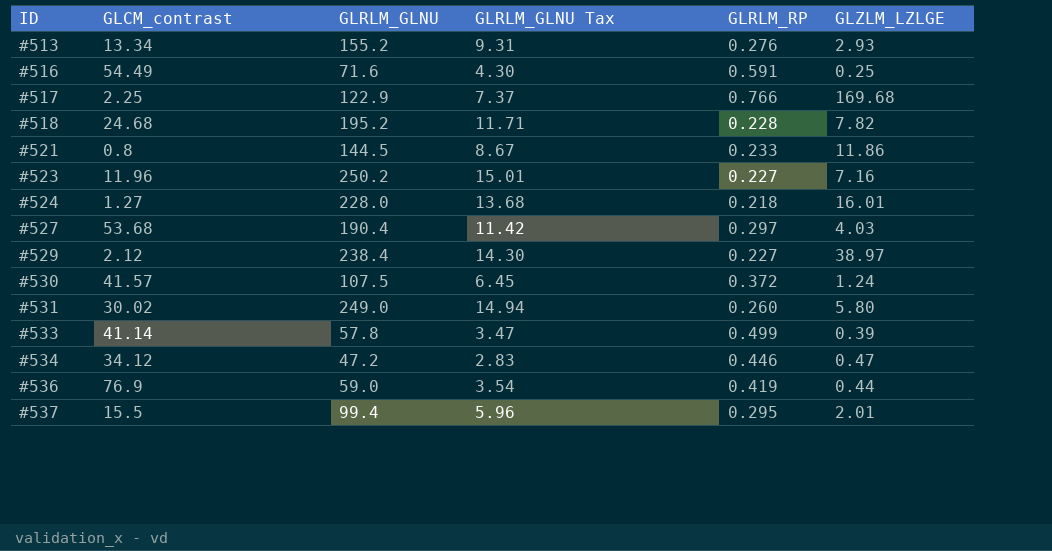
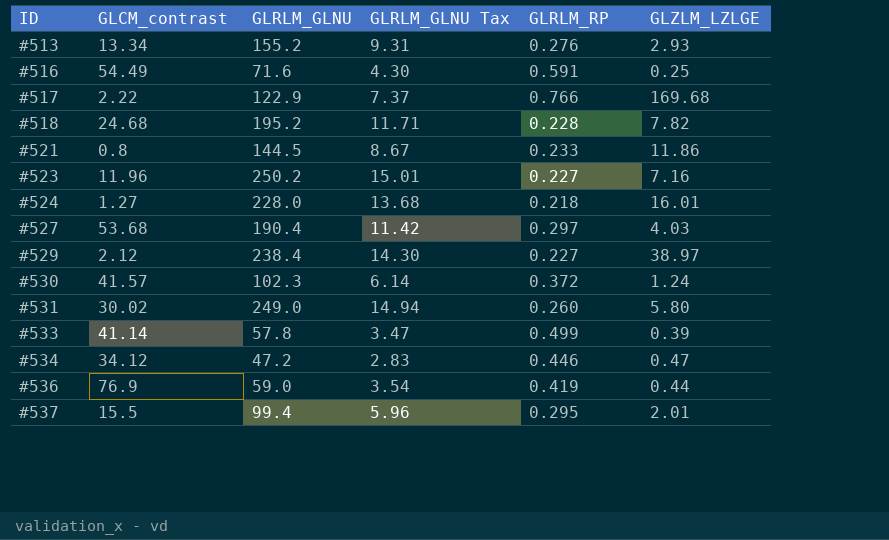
#517 | GLCM_contrast: 2.25 -> 2.22
#530 | GLRLM_GLNU: 107.5 -> 102.3
#530 | GLRLM_GLNU Tax: 6.45 -> 6.14

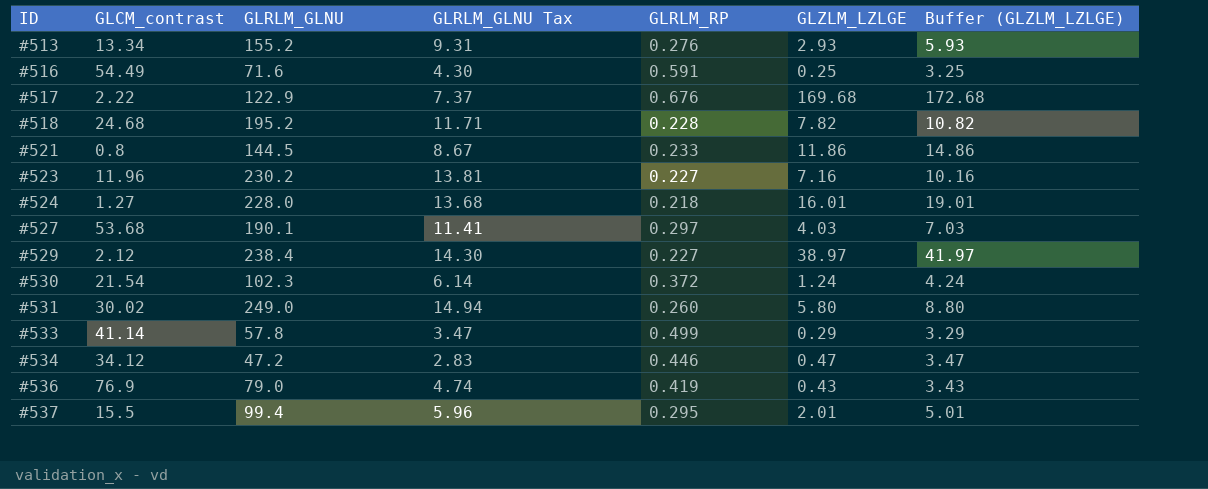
column Buffer (GLZLM_LZLGE) | formula: none -> [GLZLM_LZLGE] + 3
#517 | GLRLM_RP: 0.766 -> 0.676
#523 | GLRLM_GLNU: 250.2 -> 230.2
#523 | GLRLM_GLNU Tax: 15.01 -> 13.81
#527 | GLRLM_GLNU: 190.4 -> 190.1
#527 | GLRLM_GLNU Tax: 11.42 -> 11.41
#530 | GLCM_contrast: 41.57 -> 21.54
#533 | GLZLM_LZLGE: 0.39 -> 0.29
#536 | GLRLM_GLNU: 59.0 -> 79.0
#536 | GLRLM_GLNU Tax: 3.54 -> 4.74
#536 | GLZLM_LZLGE: 0.44 -> 0.43

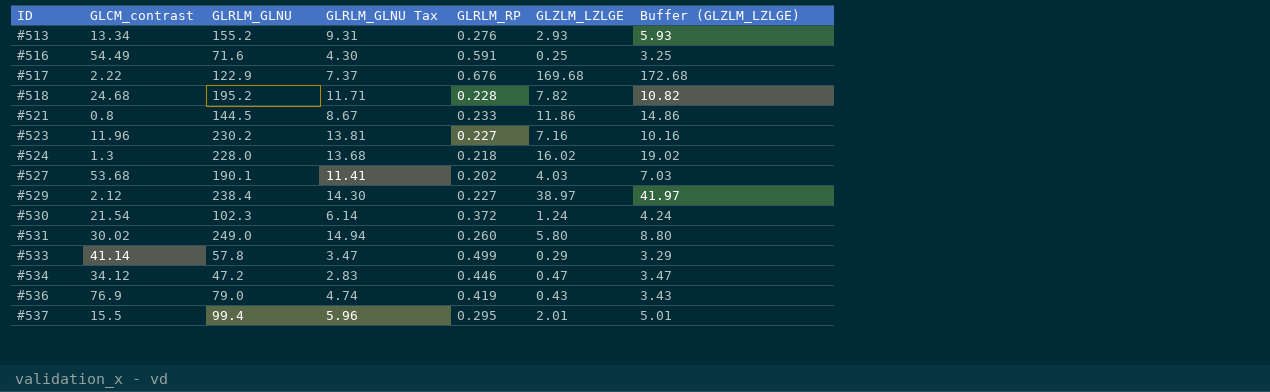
#524 | GLCM_contrast: 1.27 -> 1.3
#524 | GLZLM_LZLGE: 16.01 -> 16.02
#524 | Buffer (GLZLM_LZLGE): 19.01 -> 19.02
#527 | GLRLM_RP: 0.297 -> 0.202

